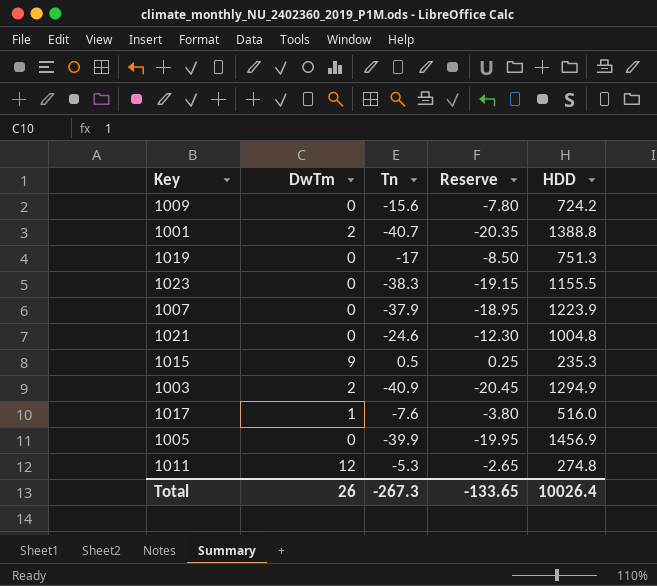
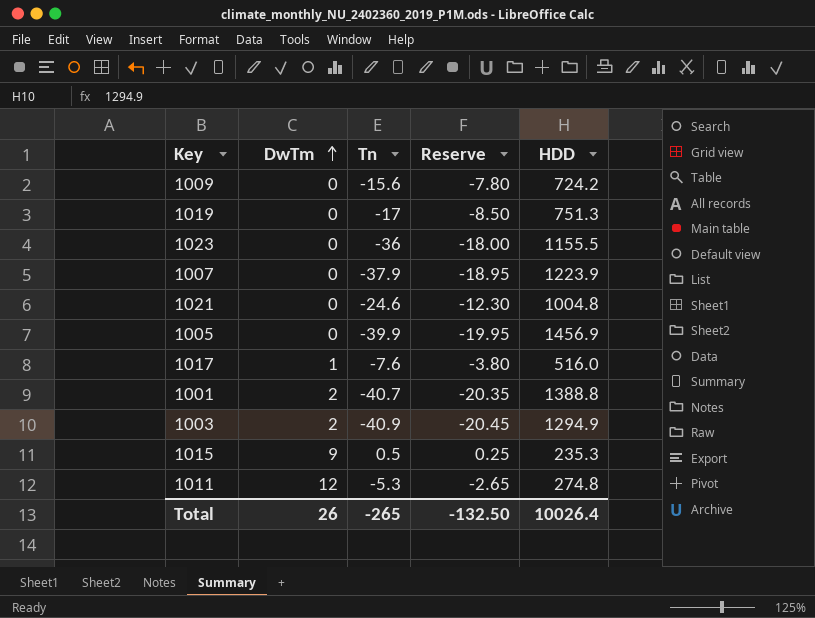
row order: none -> DwTm ascending
1023 | Tn: -38.3 -> -36
1023 | Reserve: -19.15 -> -18.00
Total | Tn: -267.3 -> -265
Total | Reserve: -133.65 -> -132.50

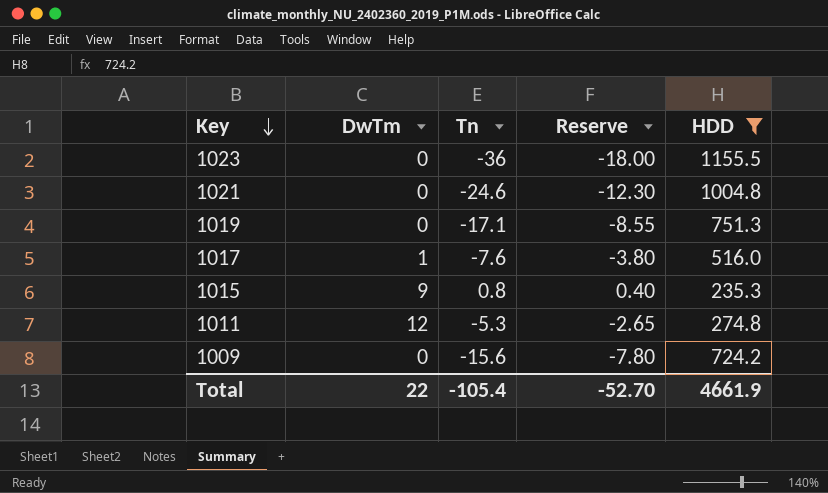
filter: none -> HDD <= 1155.5
row order: DwTm ascending -> Key descending
1019 | Tn: -17 -> -17.1
1019 | Reserve: -8.50 -> -8.55
1015 | Tn: 0.5 -> 0.8
1015 | Reserve: 0.25 -> 0.40
Total | DwTm: 26 -> 22
Total | Tn: -265 -> -105.4
Total | Reserve: -132.50 -> -52.70
Total | HDD: 10026.4 -> 4661.9

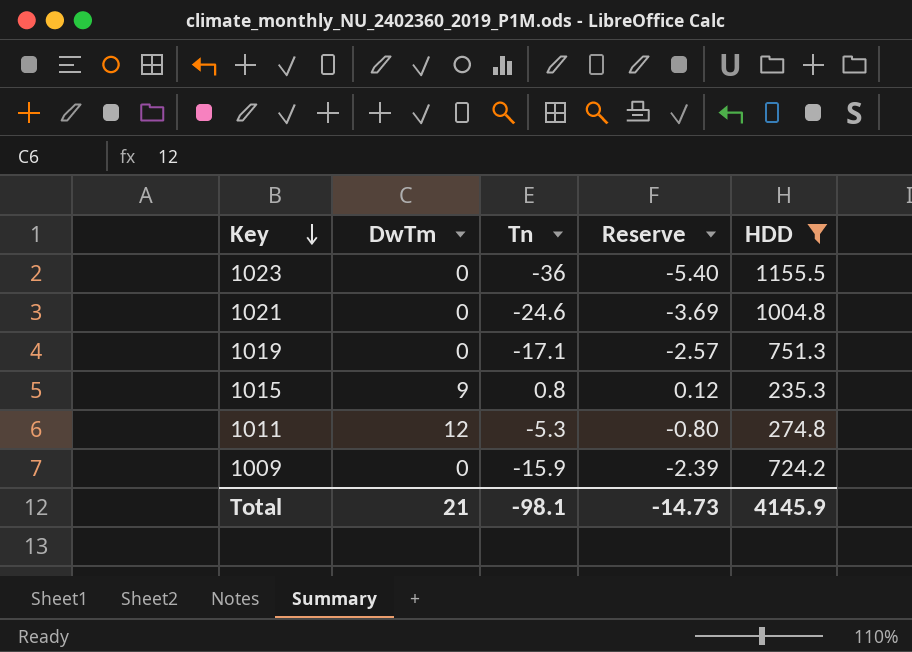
column Reserve | formula: [Tn] * 0.5 -> [Tn] * 0.15
row 1017: 1 | -7.6 | -3.80 | 516.0 -> none
1009 | Tn: -15.6 -> -15.9
Total | DwTm: 22 -> 21
Total | Tn: -105.4 -> -98.1
Total | Reserve: -52.70 -> -14.73
Total | HDD: 4661.9 -> 4145.9

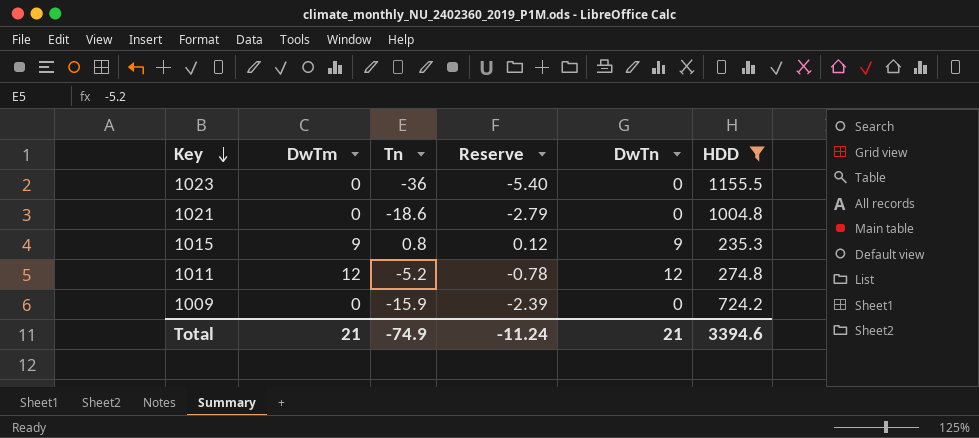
column DwTn | position: none -> 5
row 1019: 0 | -17.1 | -2.57 | 751.3 -> none
1021 | Tn: -24.6 -> -18.6
1021 | Reserve: -3.69 -> -2.79
1011 | Tn: -5.3 -> -5.2
1011 | Reserve: -0.80 -> -0.78
Total | Tn: -98.1 -> -74.9
Total | Reserve: -14.73 -> -11.24
Total | HDD: 4145.9 -> 3394.6

